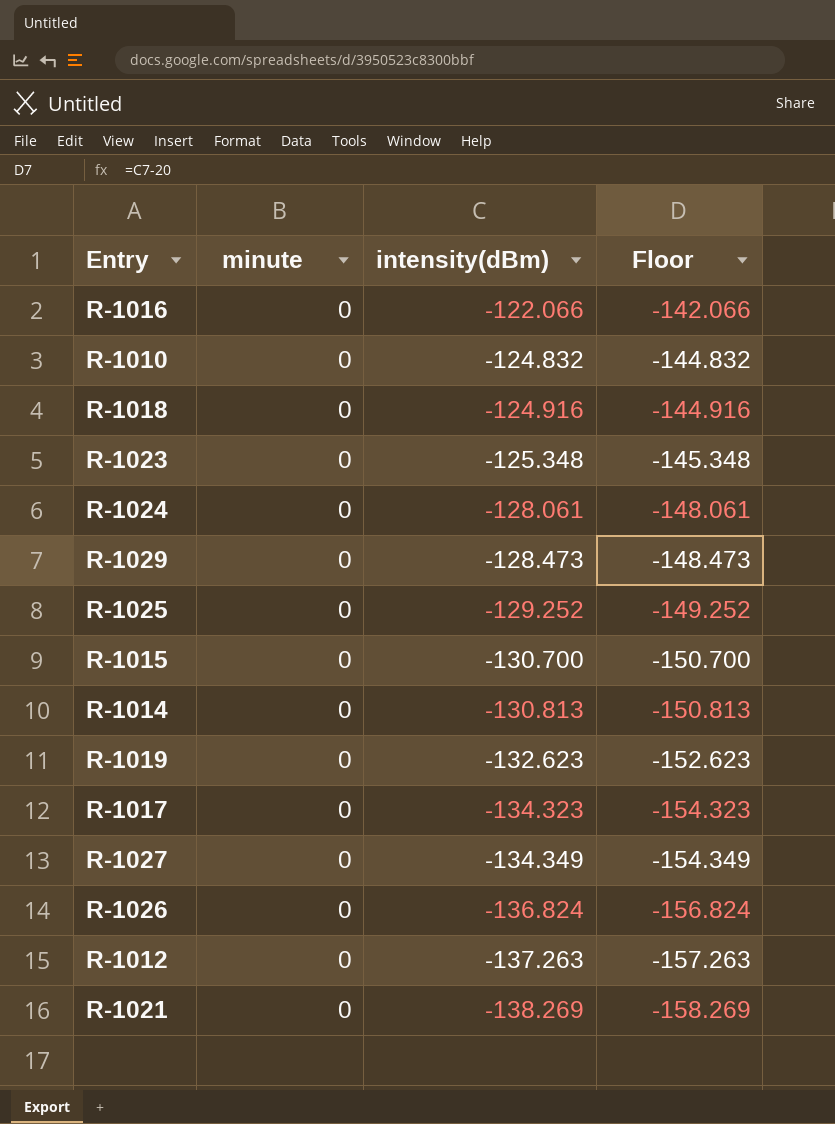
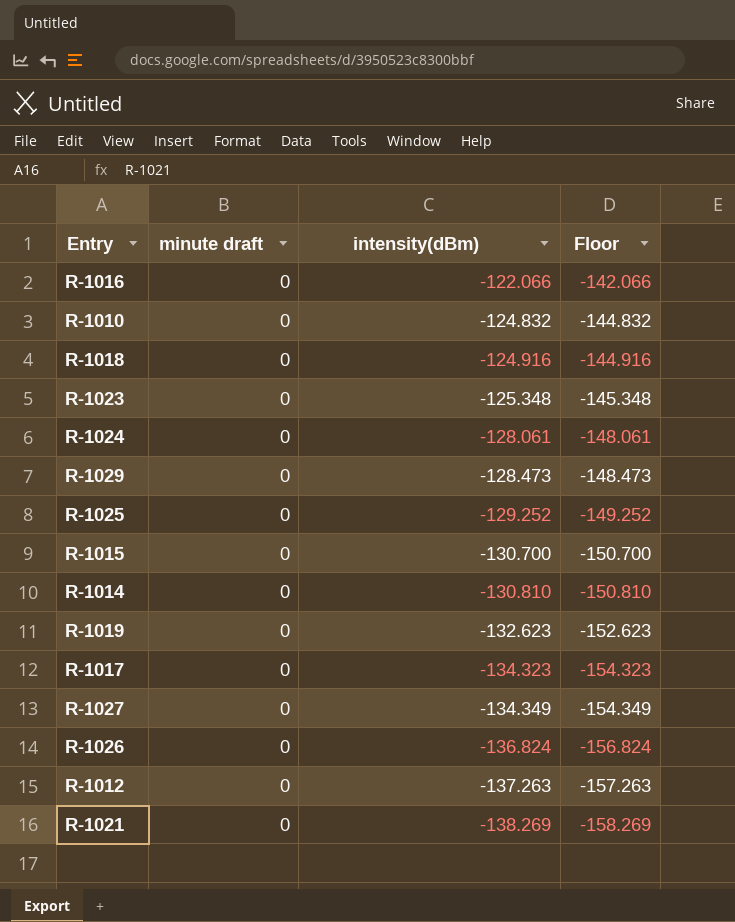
column name: minute -> minute draft
R-1014 | intensity(dBm): -130.813 -> -130.810
R-1014 | Floor: -150.813 -> -150.810

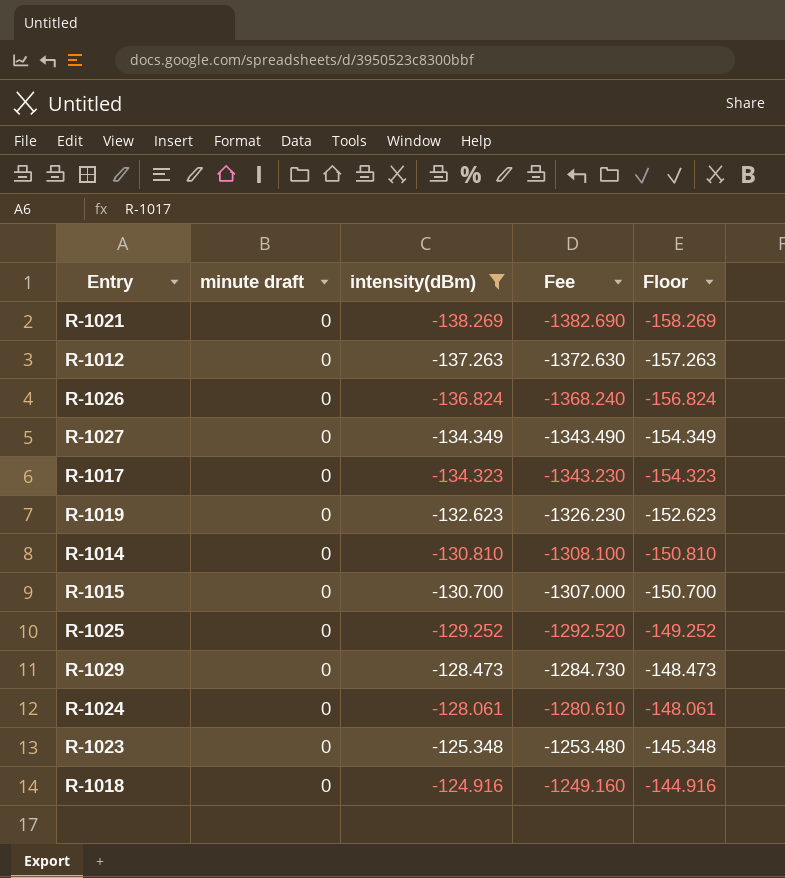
filter: none -> intensity(dBm) <= -124.916
row order: intensity(dBm) descending -> intensity(dBm) ascending
column Fee | formula: none -> [intensity(dBm)] * 10

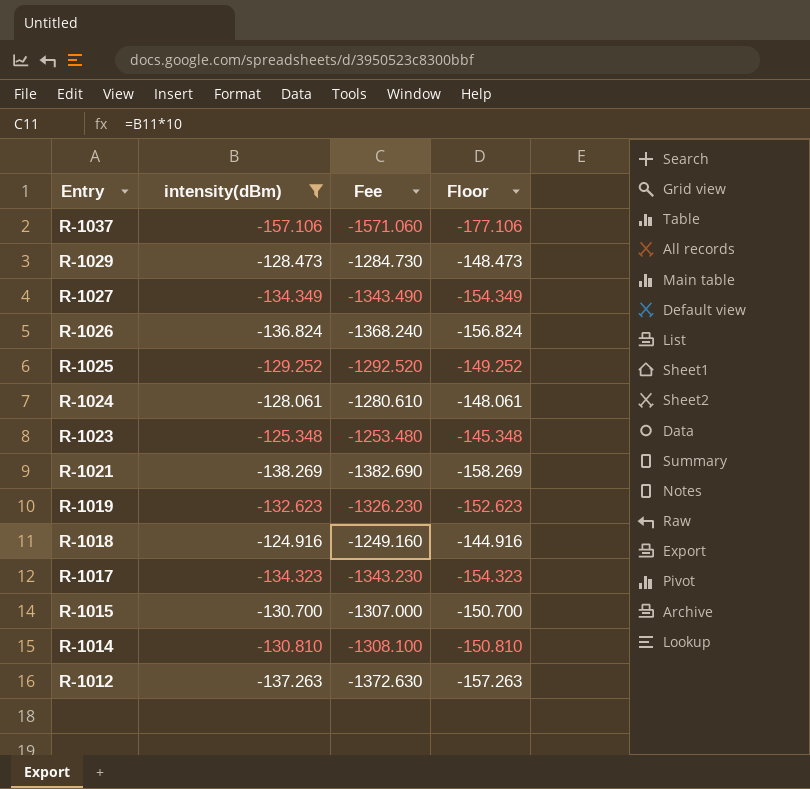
row order: intensity(dBm) ascending -> Entry descending
column minute draft | position: 2 -> none
row R-1037: none -> -157.106 | -1571.060 | -177.106

